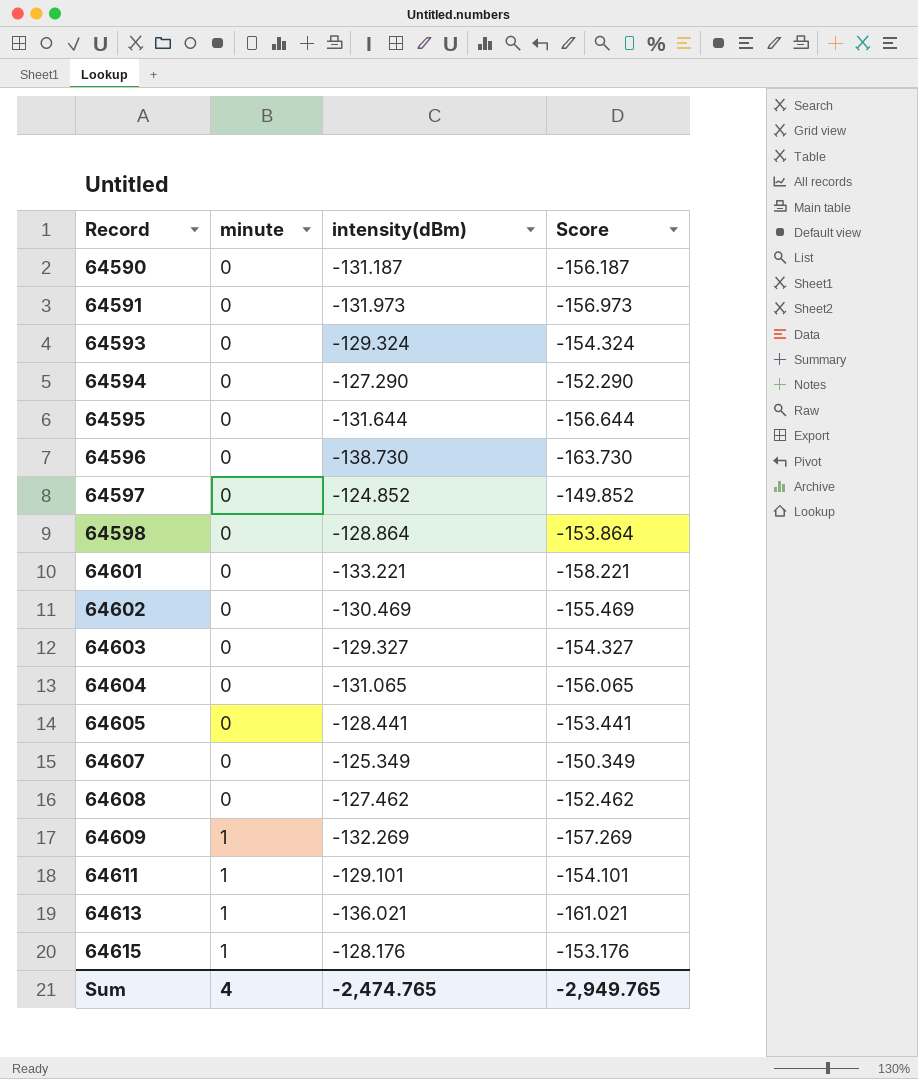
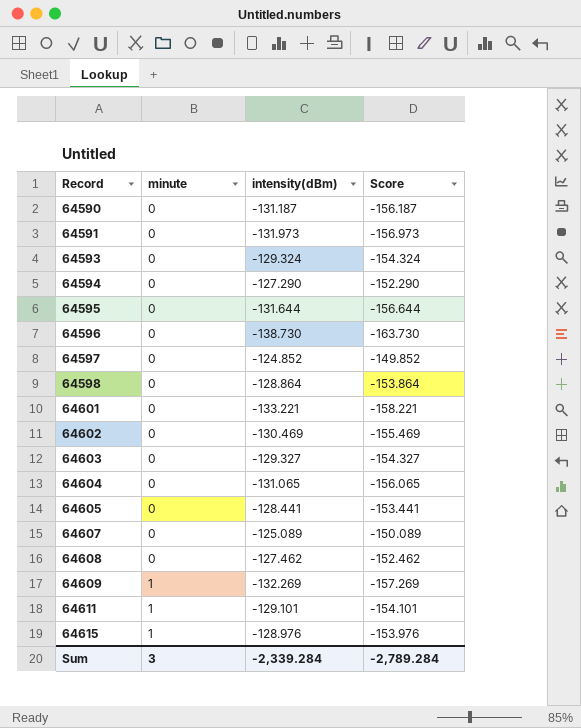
row 64613: 1 | -136.021 | -161.021 -> none
64607 | intensity(dBm): -125.349 -> -125.089
64607 | Score: -150.349 -> -150.089
64615 | intensity(dBm): -128.176 -> -128.976
64615 | Score: -153.176 -> -153.976
Sum | minute: 4 -> 3
Sum | intensity(dBm): -2,474.765 -> -2,339.284
Sum | Score: -2,949.765 -> -2,789.284

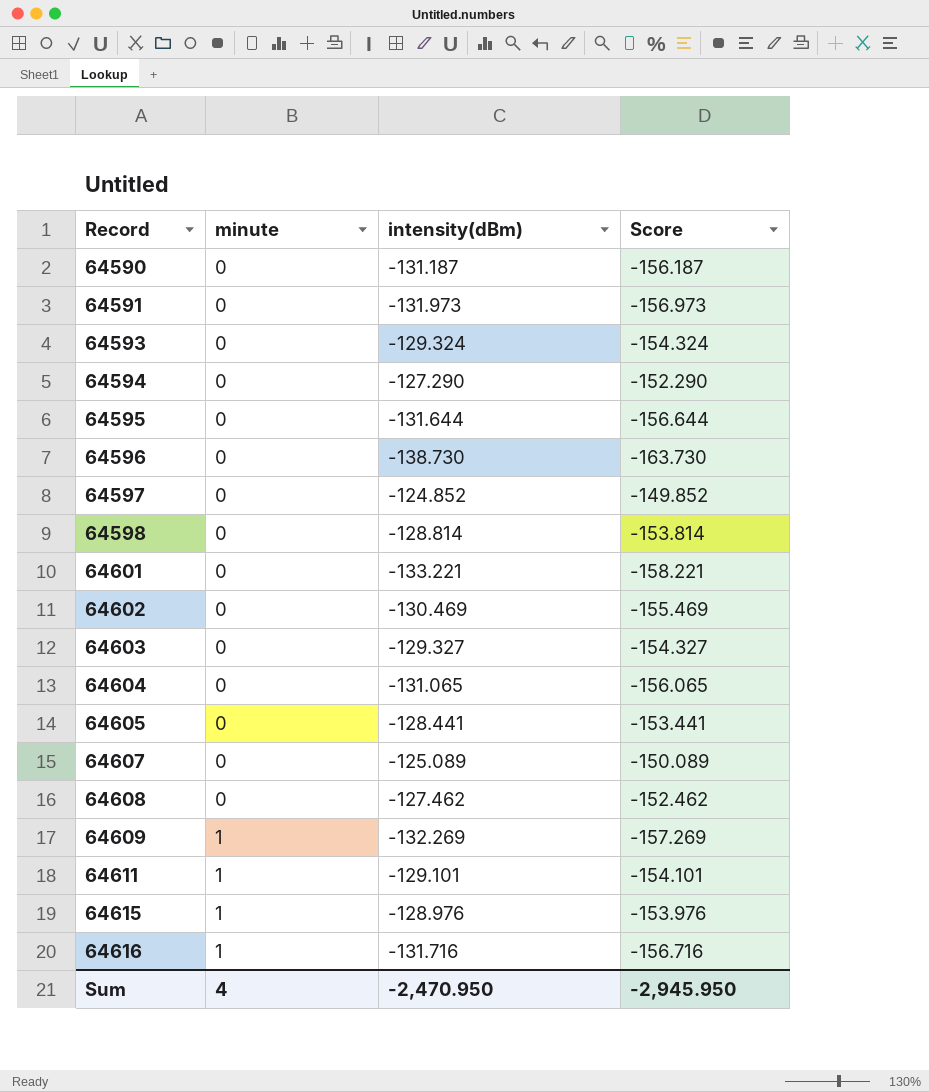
64598 | intensity(dBm): -128.864 -> -128.814
64598 | Score: -153.864 -> -153.814
row 64616: none -> 1 | -131.716 | -156.716
Sum | minute: 3 -> 4
Sum | intensity(dBm): -2,339.284 -> -2,470.950
Sum | Score: -2,789.284 -> -2,945.950

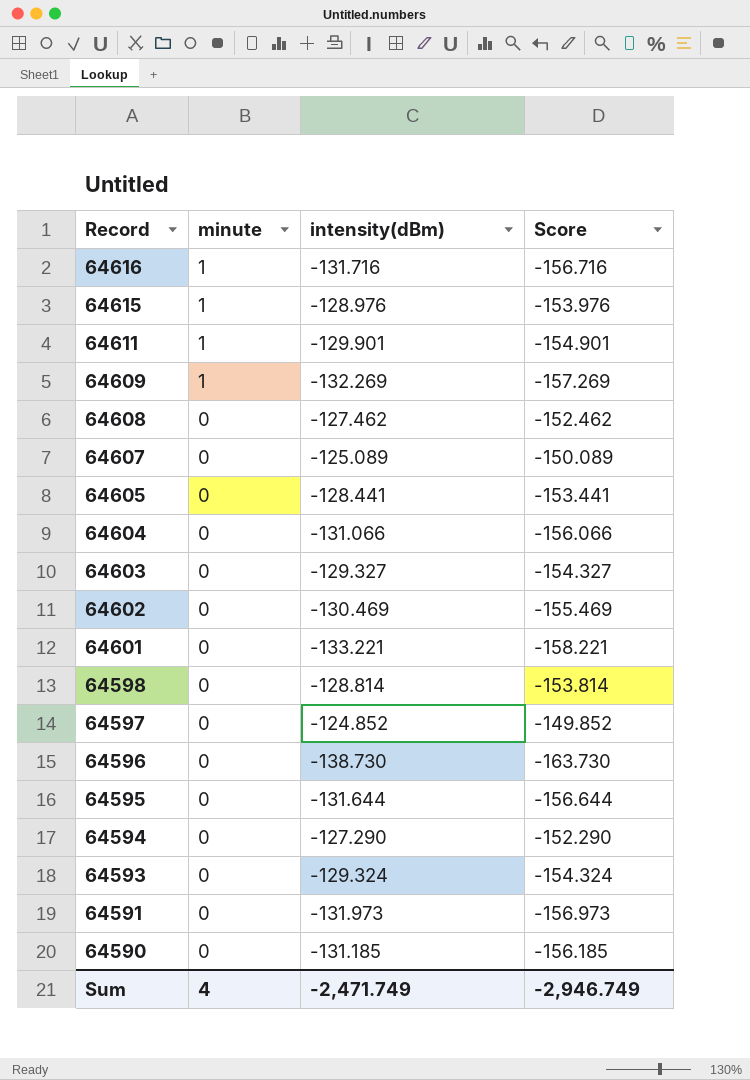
row order: Record ascending -> Record descending
64611 | intensity(dBm): -129.101 -> -129.901
64611 | Score: -154.101 -> -154.901
64604 | intensity(dBm): -131.065 -> -131.066
64604 | Score: -156.065 -> -156.066
64590 | intensity(dBm): -131.187 -> -131.185
64590 | Score: -156.187 -> -156.185
Sum | intensity(dBm): -2,470.950 -> -2,471.749
Sum | Score: -2,945.950 -> -2,946.749

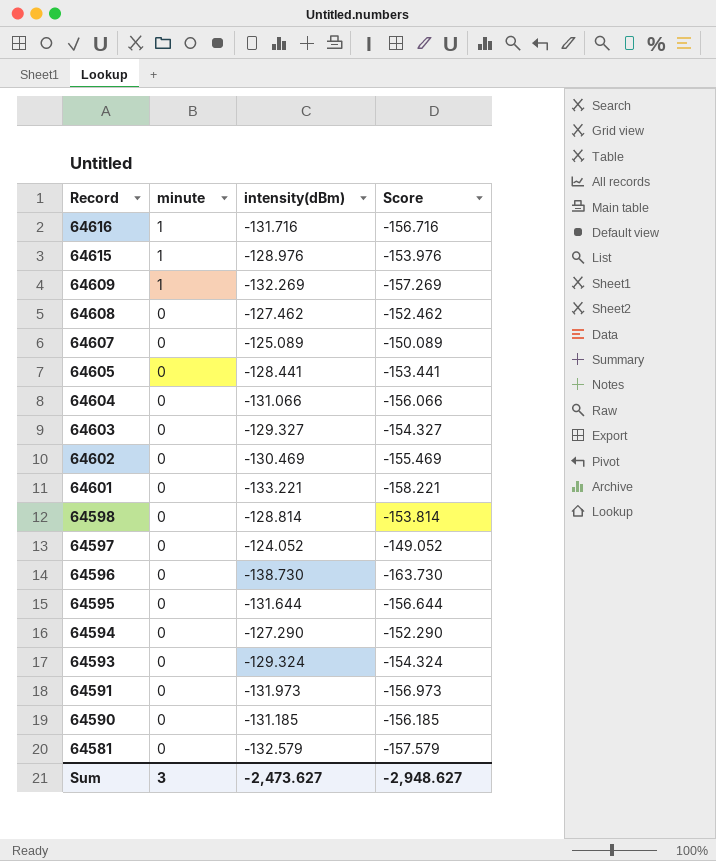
row 64611: 1 | -129.901 | -154.901 -> none
64597 | intensity(dBm): -124.852 -> -124.052
64597 | Score: -149.852 -> -149.052
row 64581: none -> 0 | -132.579 | -157.579
Sum | minute: 4 -> 3
Sum | intensity(dBm): -2,471.749 -> -2,473.627
Sum | Score: -2,946.749 -> -2,948.627

